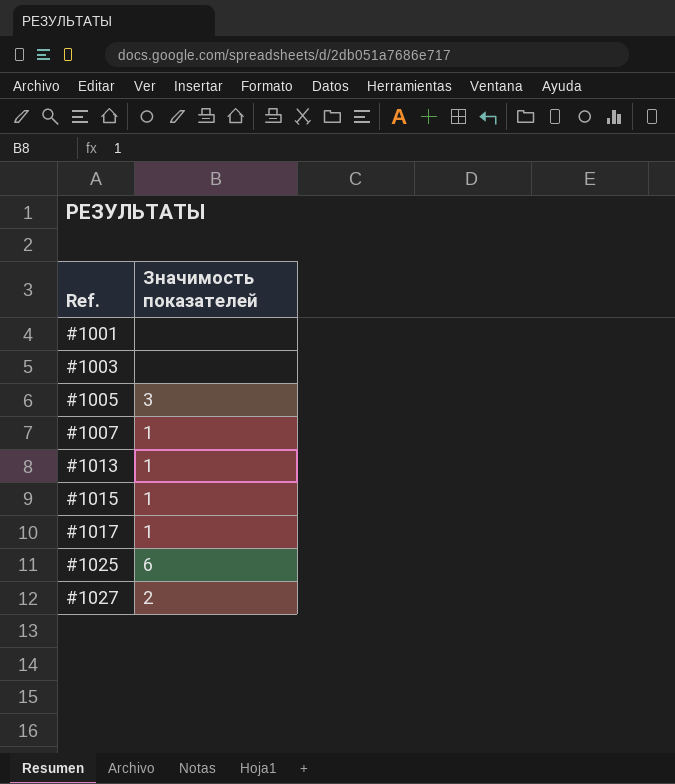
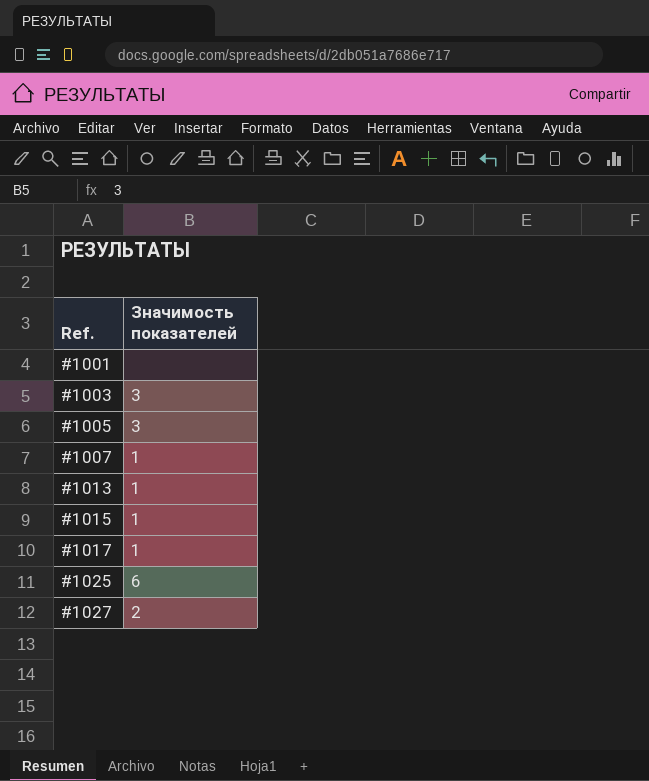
#1003 | Значимость показателей: none -> 3

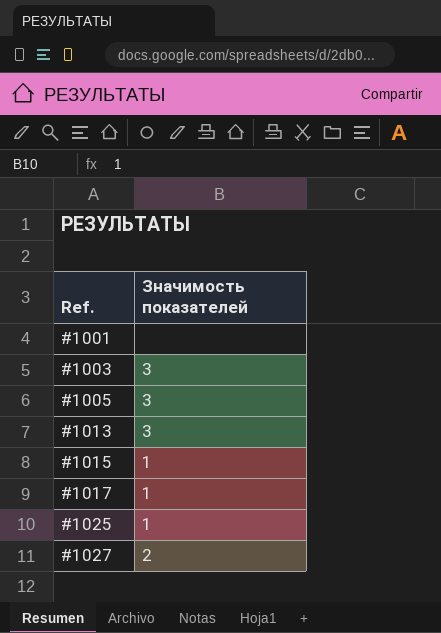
row #1007: 1 -> none
#1013 | Значимость показателей: 1 -> 3
#1025 | Значимость показателей: 6 -> 1

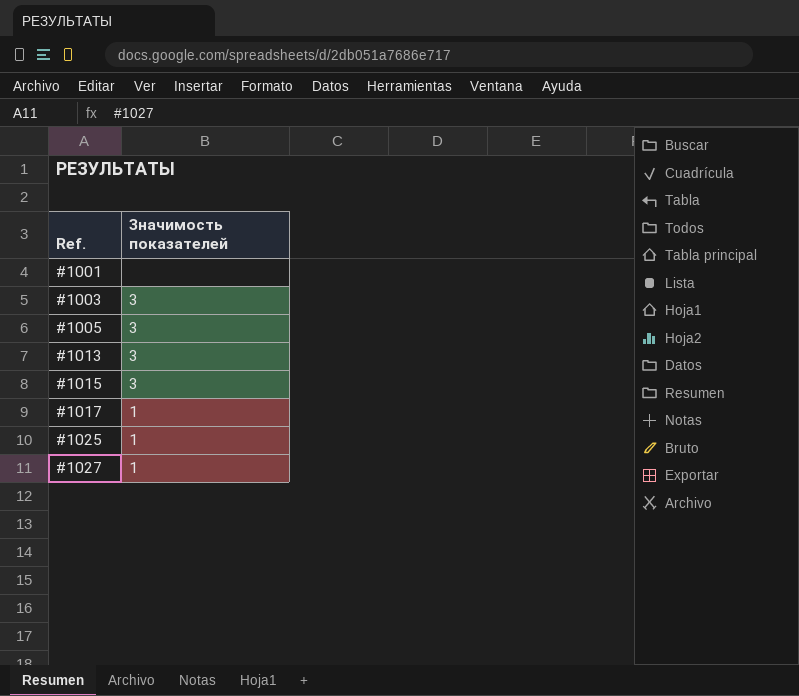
#1015 | Значимость показателей: 1 -> 3
#1027 | Значимость показателей: 2 -> 1

